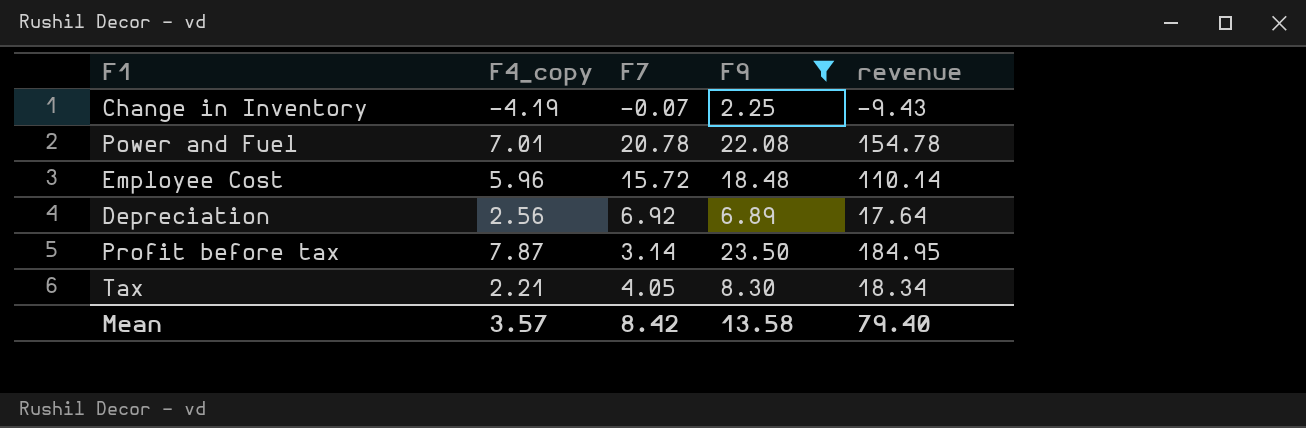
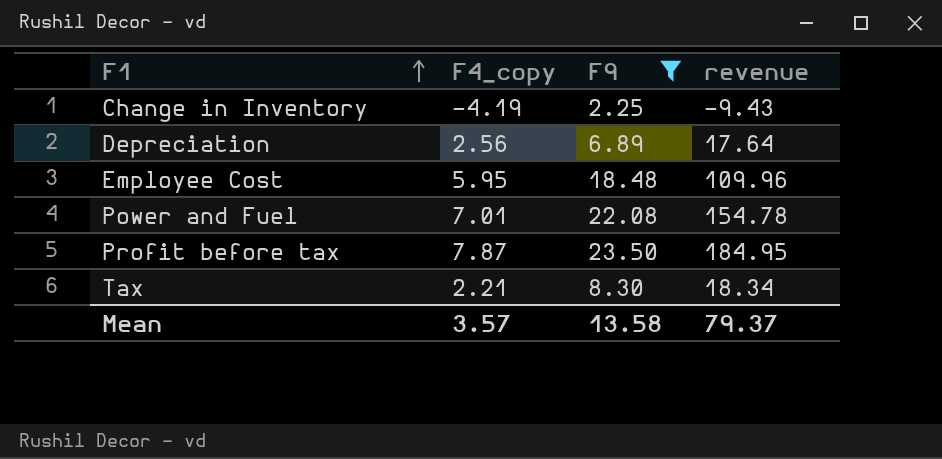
row order: none -> F1 ascending
column F7 | position: 3 -> none
Employee Cost | F4_copy: 5.96 -> 5.95
Employee Cost | revenue: 110.14 -> 109.96
Mean | revenue: 79.40 -> 79.37

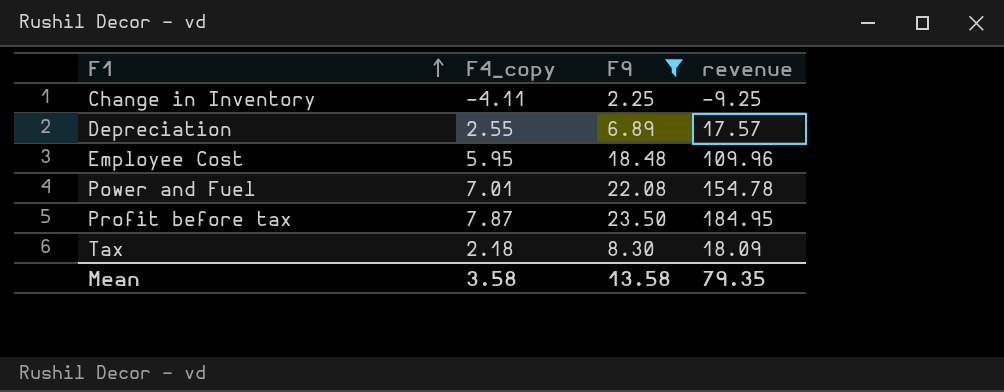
Change in Inventory | F4_copy: -4.19 -> -4.11
Change in Inventory | revenue: -9.43 -> -9.25
Depreciation | F4_copy: 2.56 -> 2.55
Depreciation | revenue: 17.64 -> 17.57
Tax | F4_copy: 2.21 -> 2.18
Tax | revenue: 18.34 -> 18.09
Mean | F4_copy: 3.57 -> 3.58
Mean | revenue: 79.37 -> 79.35

